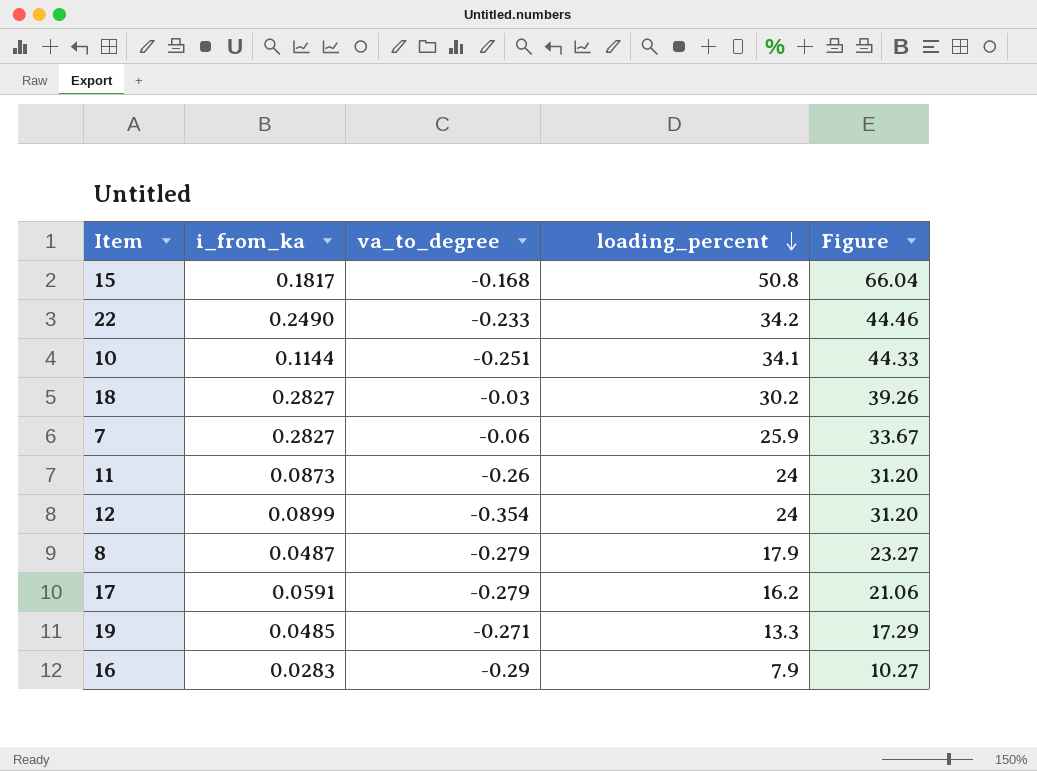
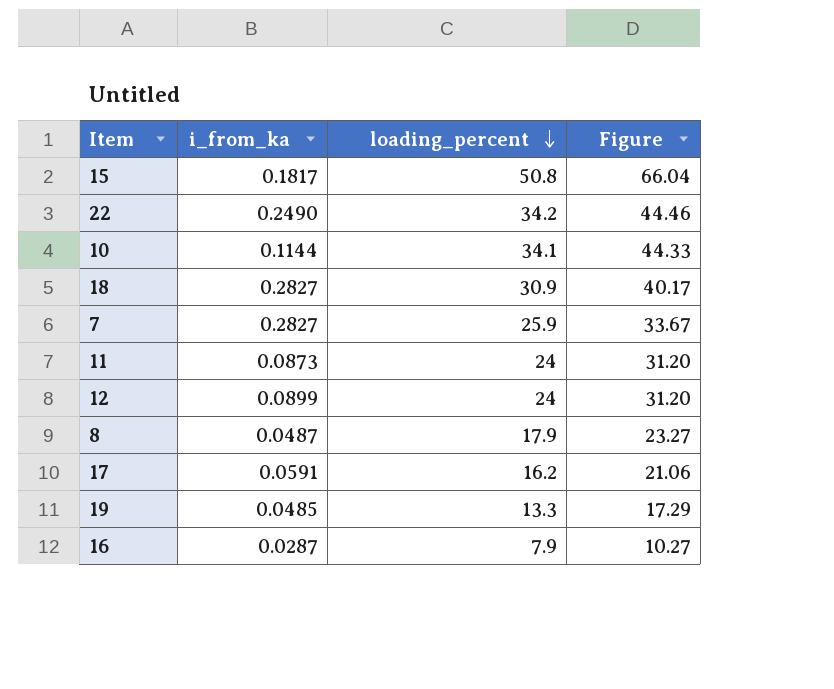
column va_to_degree | position: 3 -> none
18 | loading_percent: 30.2 -> 30.9
18 | Figure: 39.26 -> 40.17
16 | i_from_ka: 0.0283 -> 0.0287

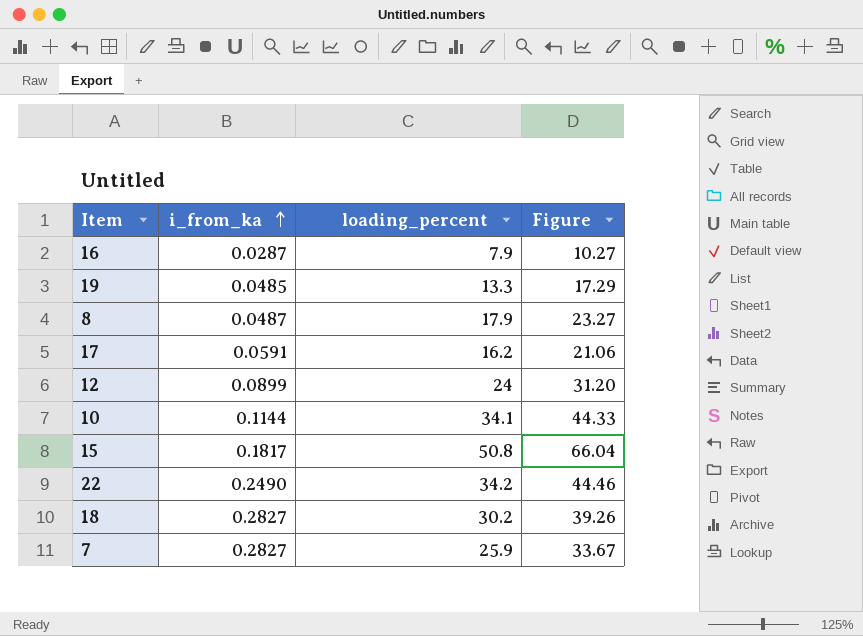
row order: loading_percent descending -> i_from_ka ascending
row 11: 0.0873 | 24 | 31.20 -> none
18 | loading_percent: 30.9 -> 30.2
18 | Figure: 40.17 -> 39.26

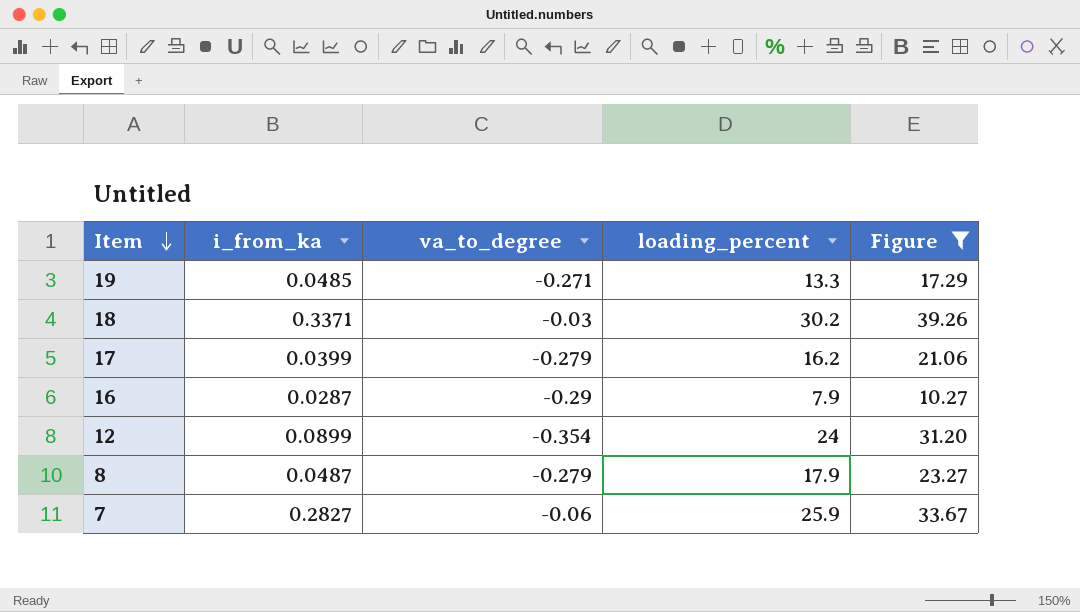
filter: none -> Figure <= 39.26
row order: i_from_ka ascending -> Item descending
column va_to_degree | position: none -> 3
18 | i_from_ka: 0.2827 -> 0.3371
17 | i_from_ka: 0.0591 -> 0.0399

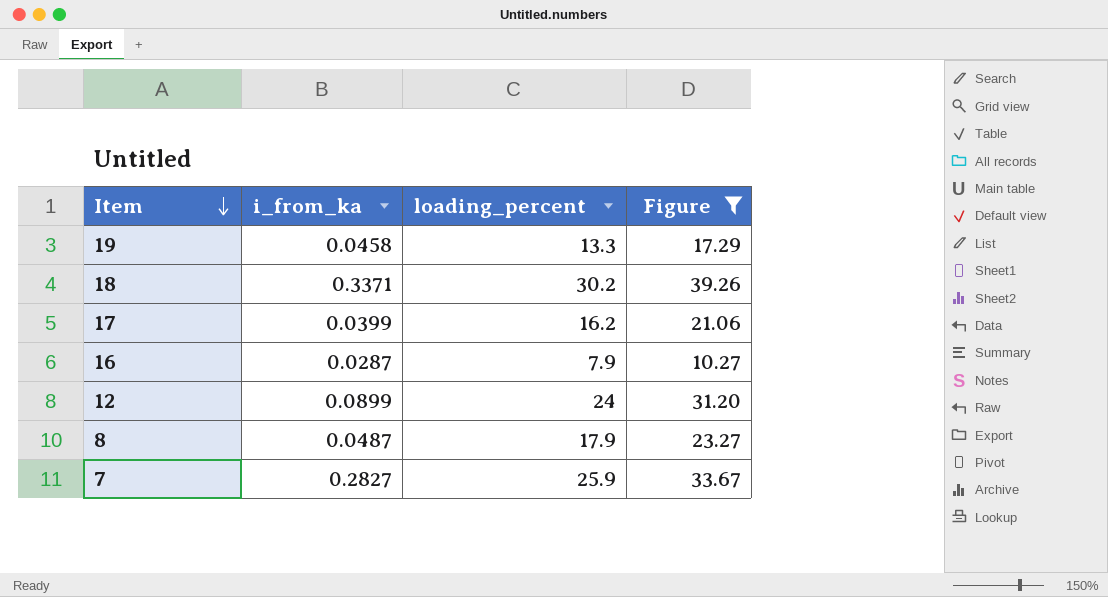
column va_to_degree | position: 3 -> none
19 | i_from_ka: 0.0485 -> 0.0458

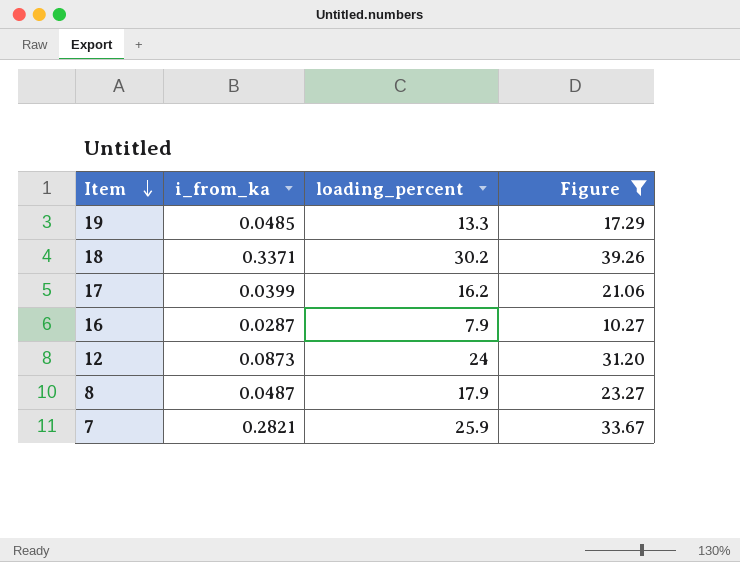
19 | i_from_ka: 0.0458 -> 0.0485
12 | i_from_ka: 0.0899 -> 0.0873
7 | i_from_ka: 0.2827 -> 0.2821

